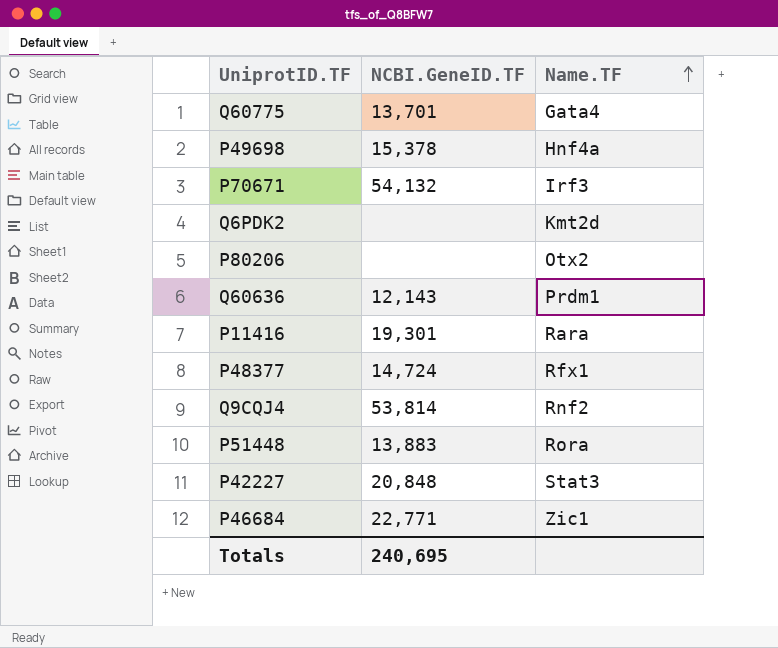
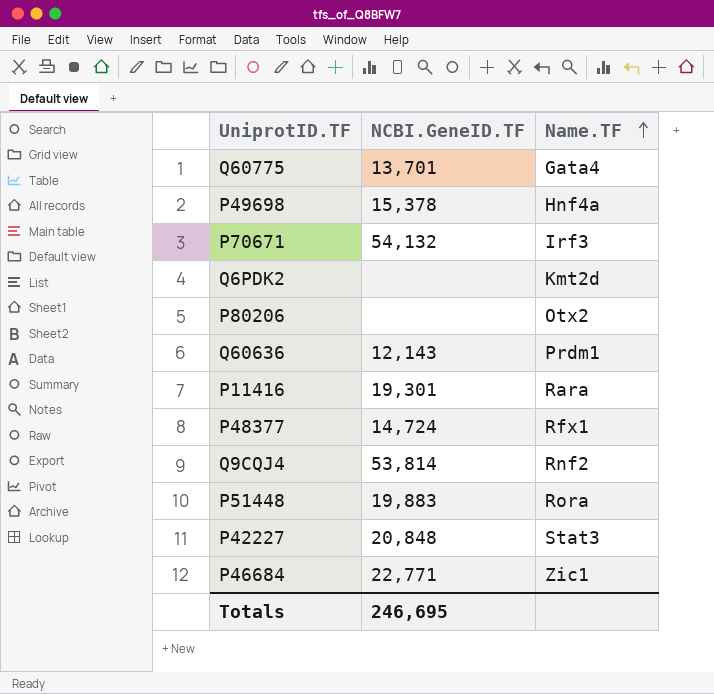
P51448 | NCBI.GeneID.TF: 13,883 -> 19,883
Totals | NCBI.GeneID.TF: 240,695 -> 246,695

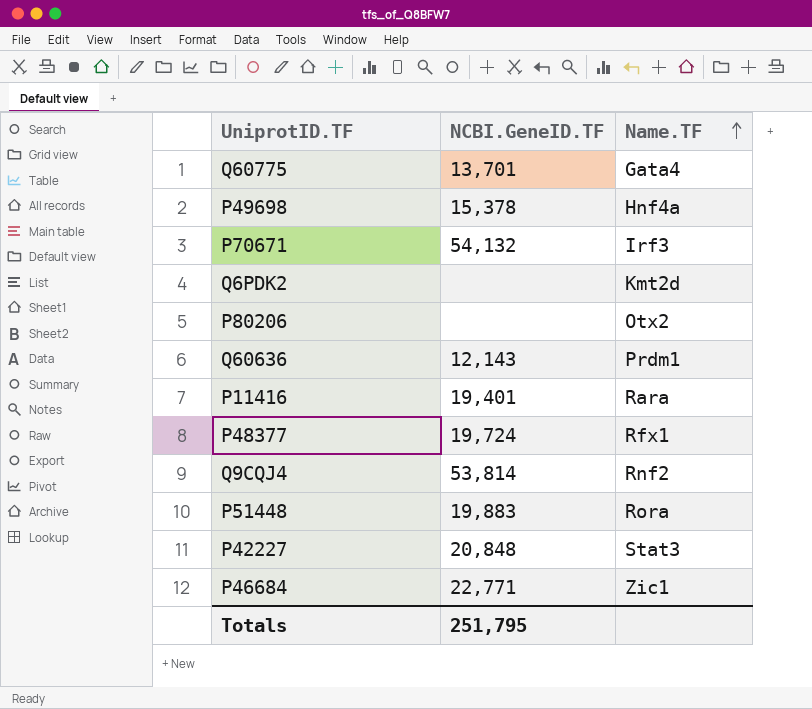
P11416 | NCBI.GeneID.TF: 19,301 -> 19,401
P48377 | NCBI.GeneID.TF: 14,724 -> 19,724
Totals | NCBI.GeneID.TF: 246,695 -> 251,795

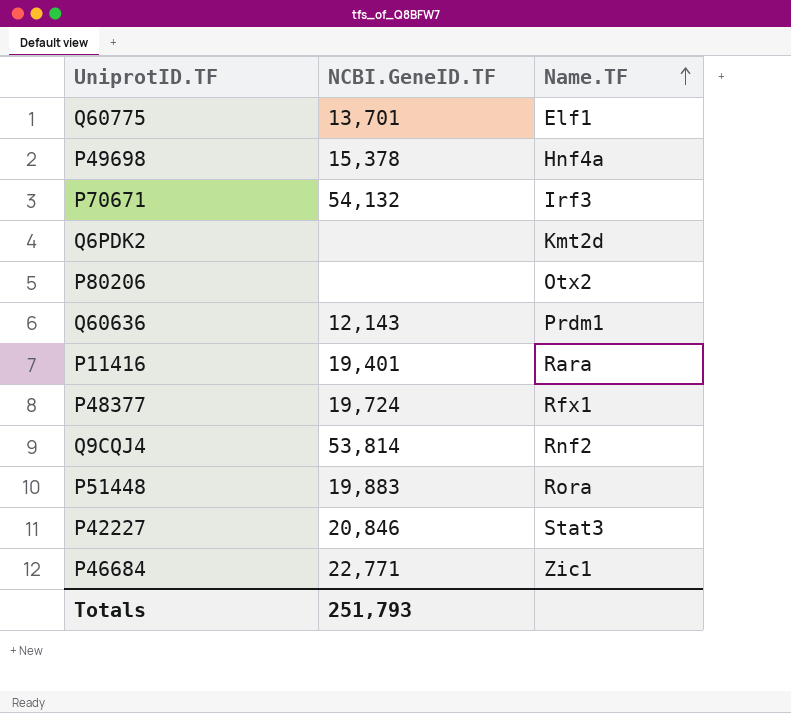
Q60775 | Name.TF: Gata4 -> Elf1
P42227 | NCBI.GeneID.TF: 20,848 -> 20,846
Totals | NCBI.GeneID.TF: 251,795 -> 251,793

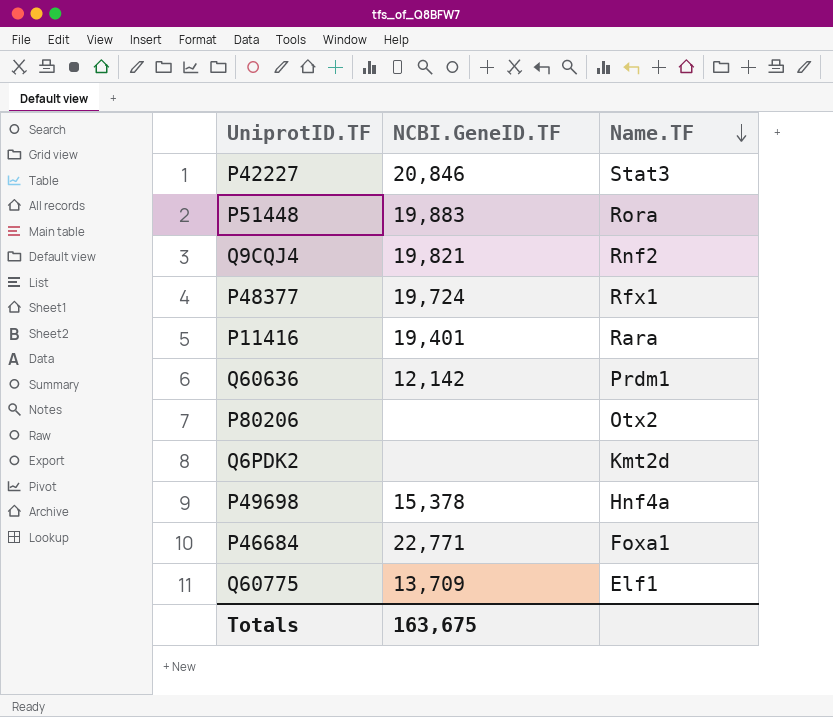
row order: Name.TF ascending -> Name.TF descending
row P70671: 54,132 | Irf3 -> none
Q9CQJ4 | NCBI.GeneID.TF: 53,814 -> 19,821
Q60636 | NCBI.GeneID.TF: 12,143 -> 12,142
P46684 | Name.TF: Zic1 -> Foxa1
Q60775 | NCBI.GeneID.TF: 13,701 -> 13,709
Totals | NCBI.GeneID.TF: 251,793 -> 163,675

